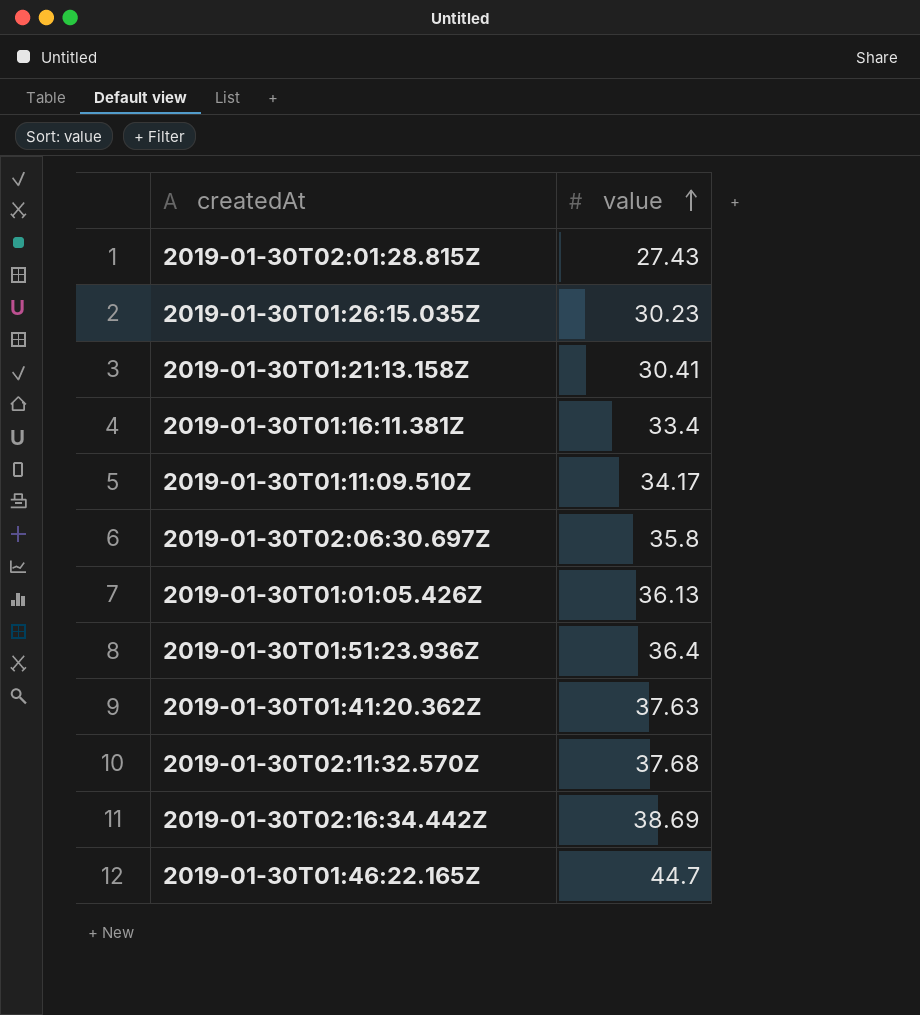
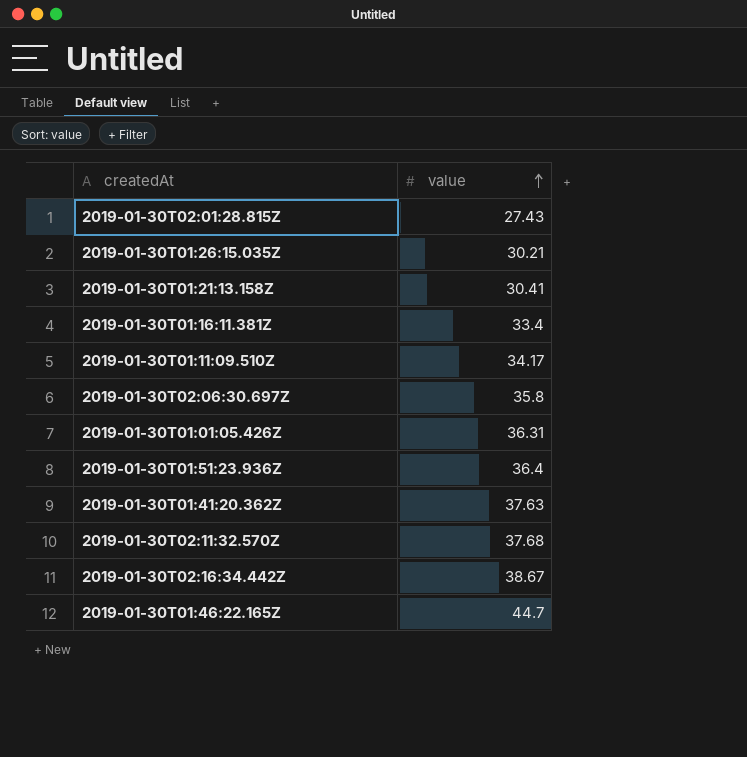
2019-01-30T01:26:15.035Z | value: 30.23 -> 30.21
2019-01-30T01:01:05.426Z | value: 36.13 -> 36.31
2019-01-30T02:16:34.442Z | value: 38.69 -> 38.67

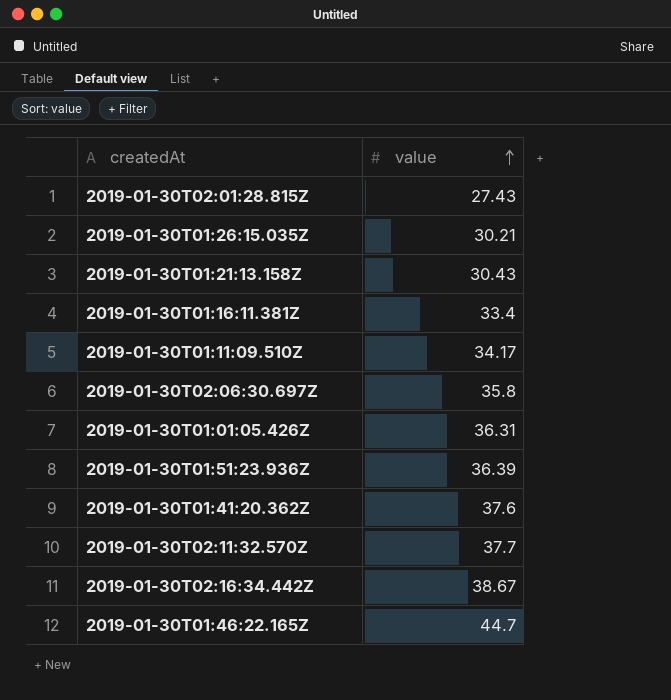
2019-01-30T01:21:13.158Z | value: 30.41 -> 30.43
2019-01-30T01:51:23.936Z | value: 36.4 -> 36.39
2019-01-30T01:41:20.362Z | value: 37.63 -> 37.6
2019-01-30T02:11:32.570Z | value: 37.68 -> 37.7

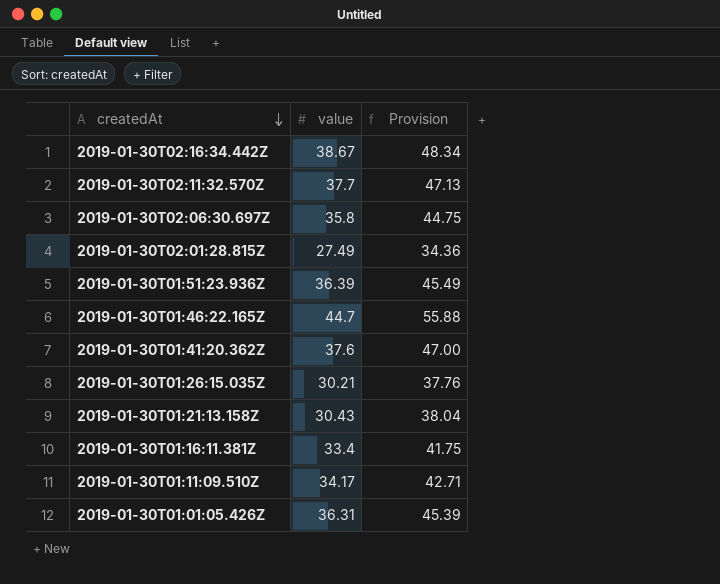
row order: value ascending -> createdAt descending
column Provision | formula: none -> [value] * 1.25
2019-01-30T02:01:28.815Z | value: 27.43 -> 27.49

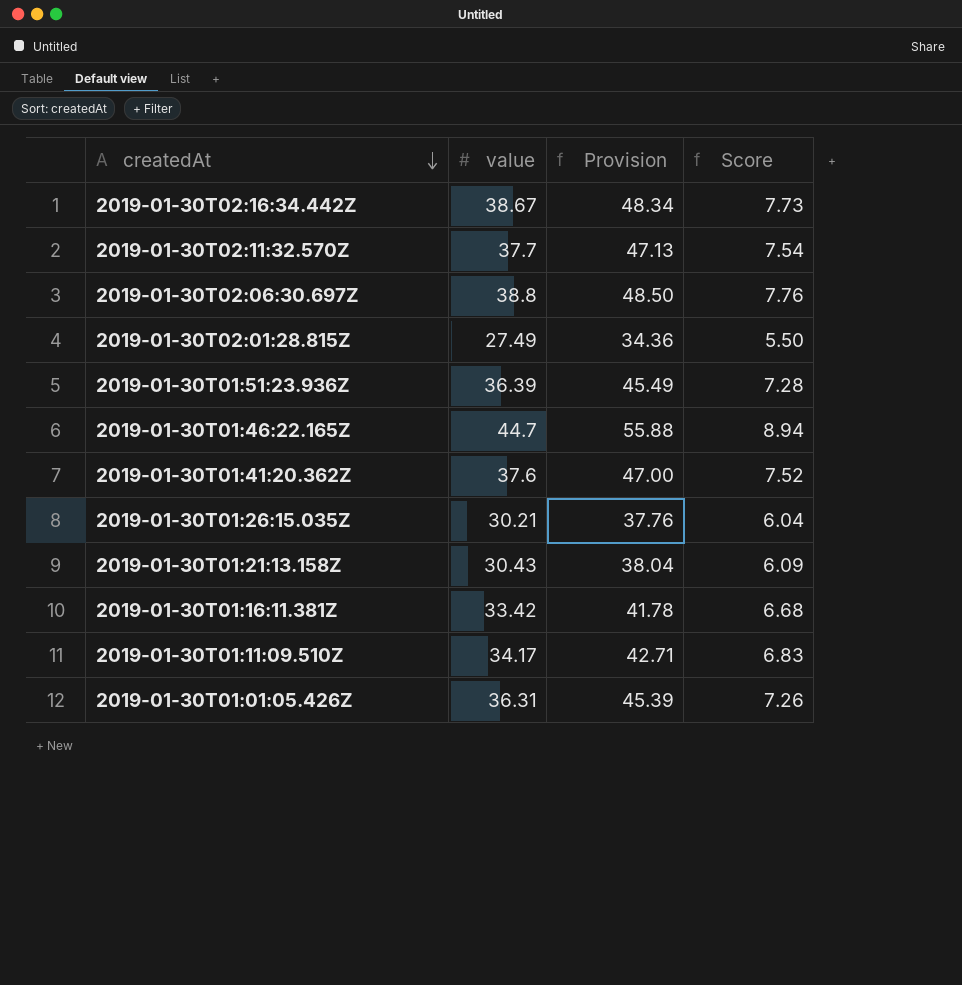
column Score | formula: none -> [value] * 0.2
2019-01-30T02:06:30.697Z | value: 35.8 -> 38.8
2019-01-30T02:06:30.697Z | Provision: 44.75 -> 48.50
2019-01-30T01:16:11.381Z | value: 33.4 -> 33.42
2019-01-30T01:16:11.381Z | Provision: 41.75 -> 41.78

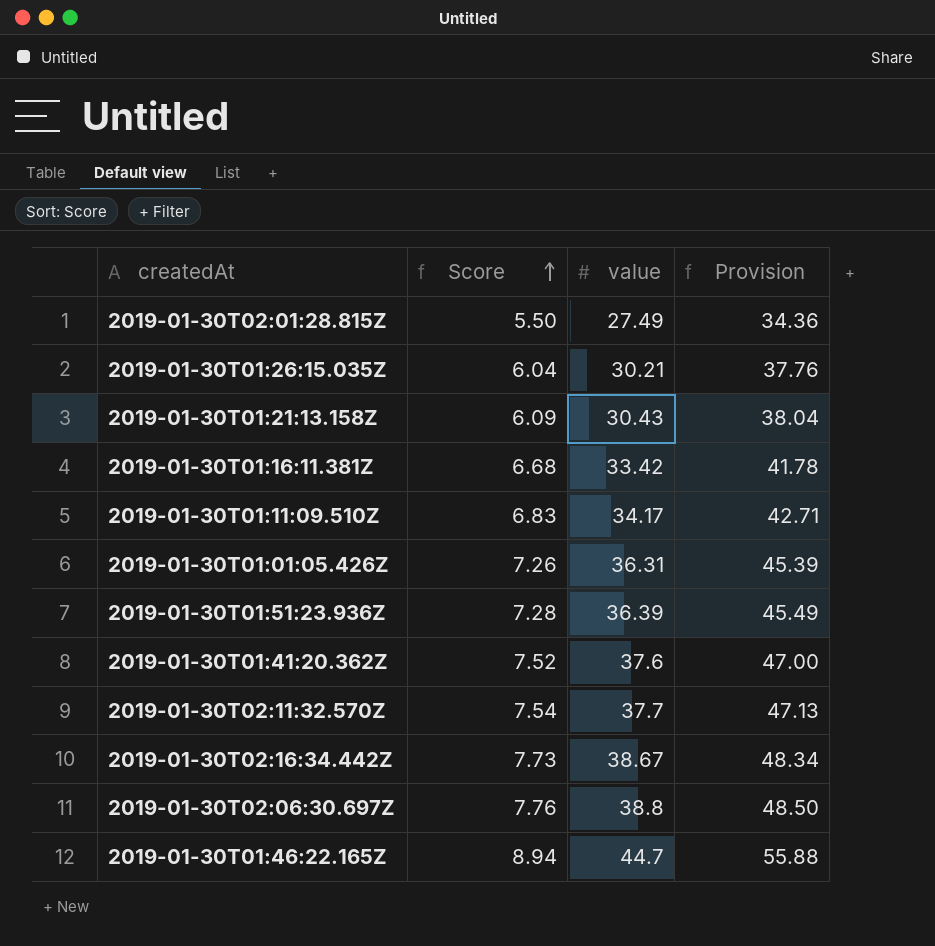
row order: createdAt descending -> Score ascending
column Score | position: 4 -> 2

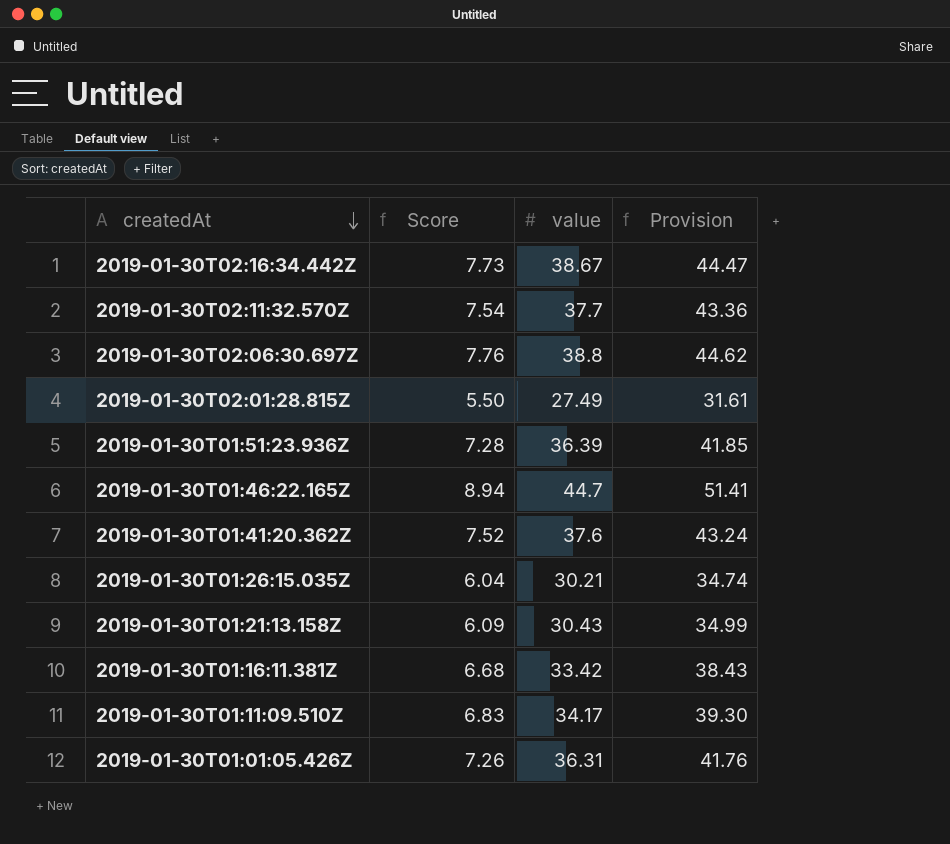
row order: Score ascending -> createdAt descending
column Provision | formula: [value] * 1.25 -> [value] * 1.15

